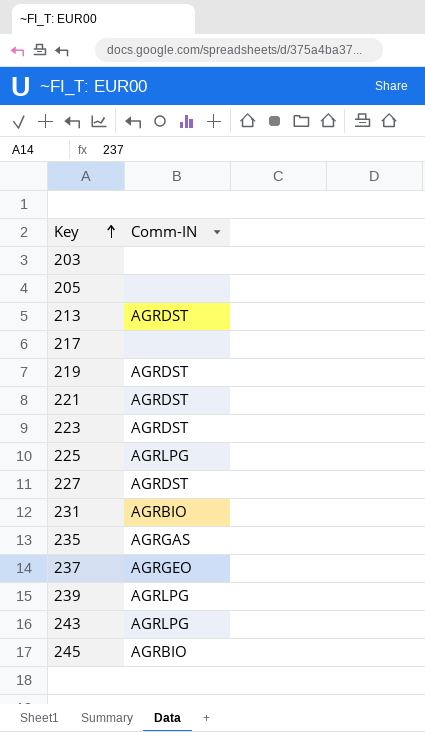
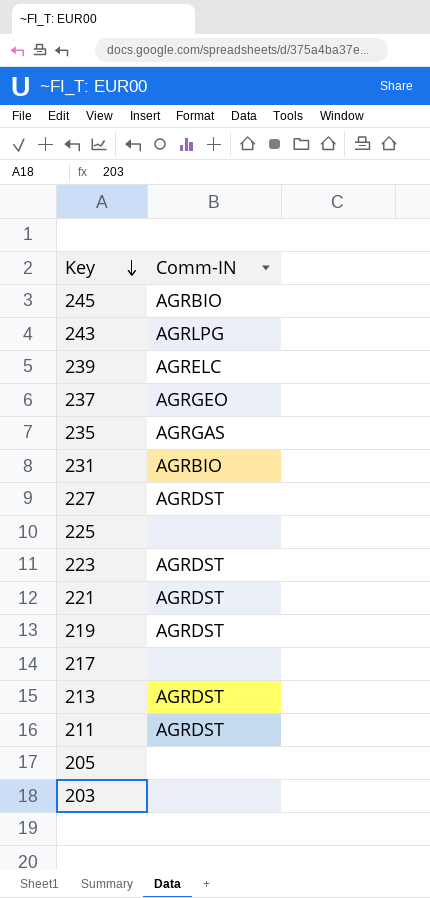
row order: Key ascending -> Key descending
239 | Comm-IN: AGRLPG -> AGRELC
225 | Comm-IN: AGRLPG -> none
row 211: none -> AGRDST

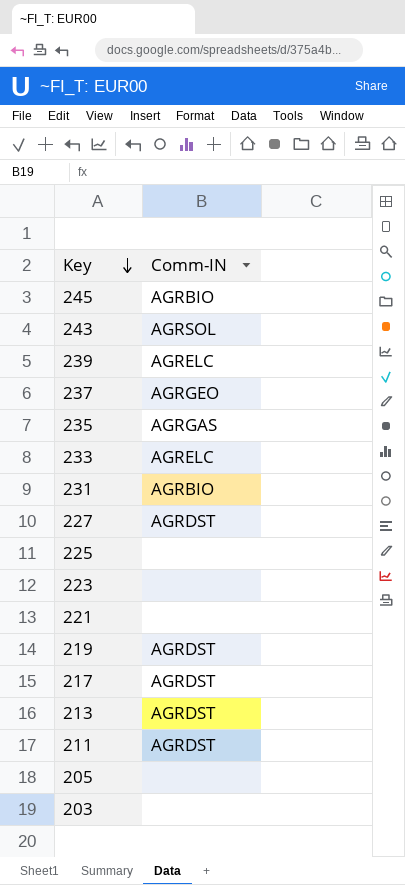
243 | Comm-IN: AGRLPG -> AGRSOL
row 233: none -> AGRELC
223 | Comm-IN: AGRDST -> none
221 | Comm-IN: AGRDST -> none
217 | Comm-IN: none -> AGRDST

